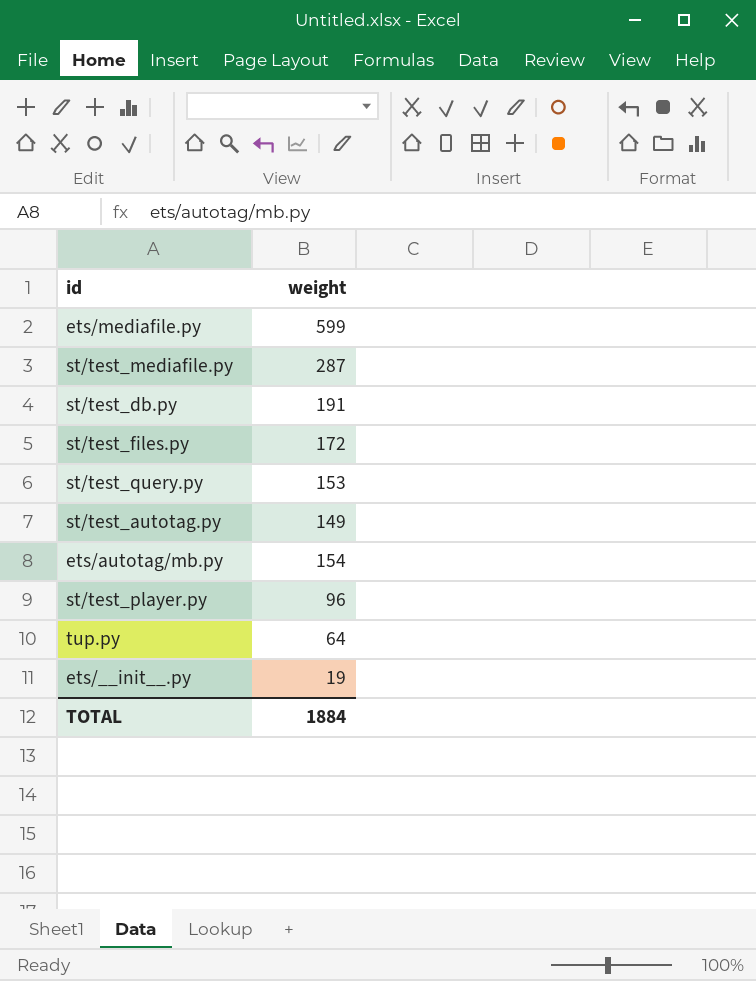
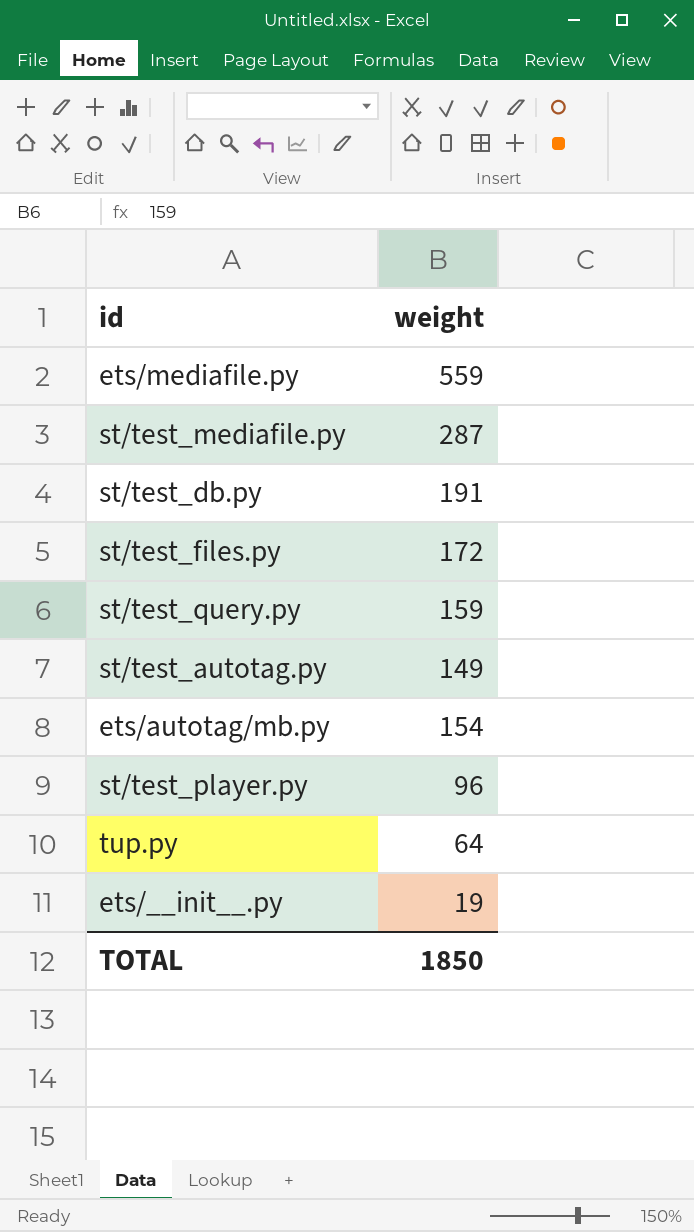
ets/mediafile.py | weight: 599 -> 559
st/test_query.py | weight: 153 -> 159
TOTAL | weight: 1884 -> 1850

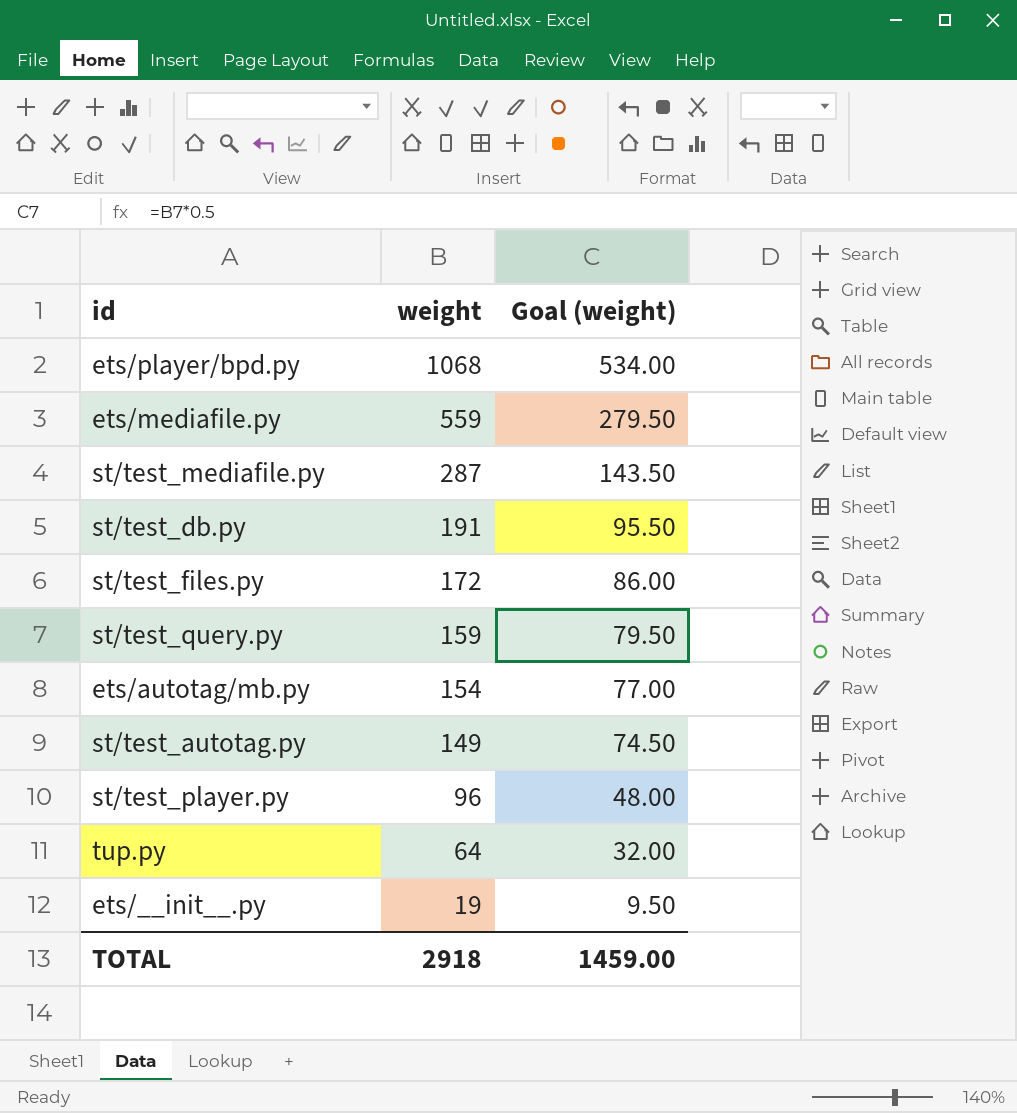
row order: none -> weight descending
column Goal (weight) | formula: none -> [weight] * 0.5
row ets/player/bpd.py: none -> 1068 | 534.00
TOTAL | weight: 1850 -> 2918

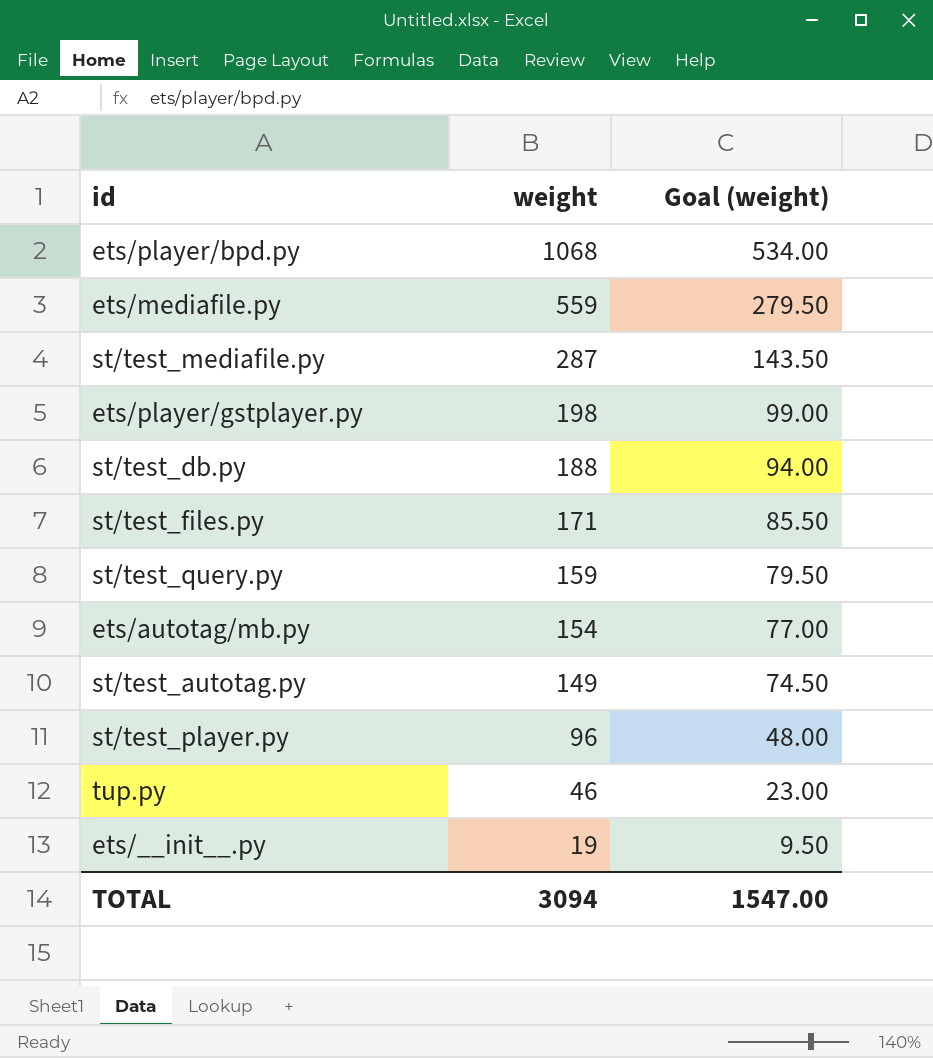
row ets/player/gstplayer.py: none -> 198 | 99.00
st/test_db.py | weight: 191 -> 188
st/test_db.py | Goal (weight): 95.50 -> 94.00
st/test_files.py | weight: 172 -> 171
st/test_files.py | Goal (weight): 86.00 -> 85.50
tup.py | weight: 64 -> 46
tup.py | Goal (weight): 32.00 -> 23.00
TOTAL | weight: 2918 -> 3094
TOTAL | Goal (weight): 1459.00 -> 1547.00

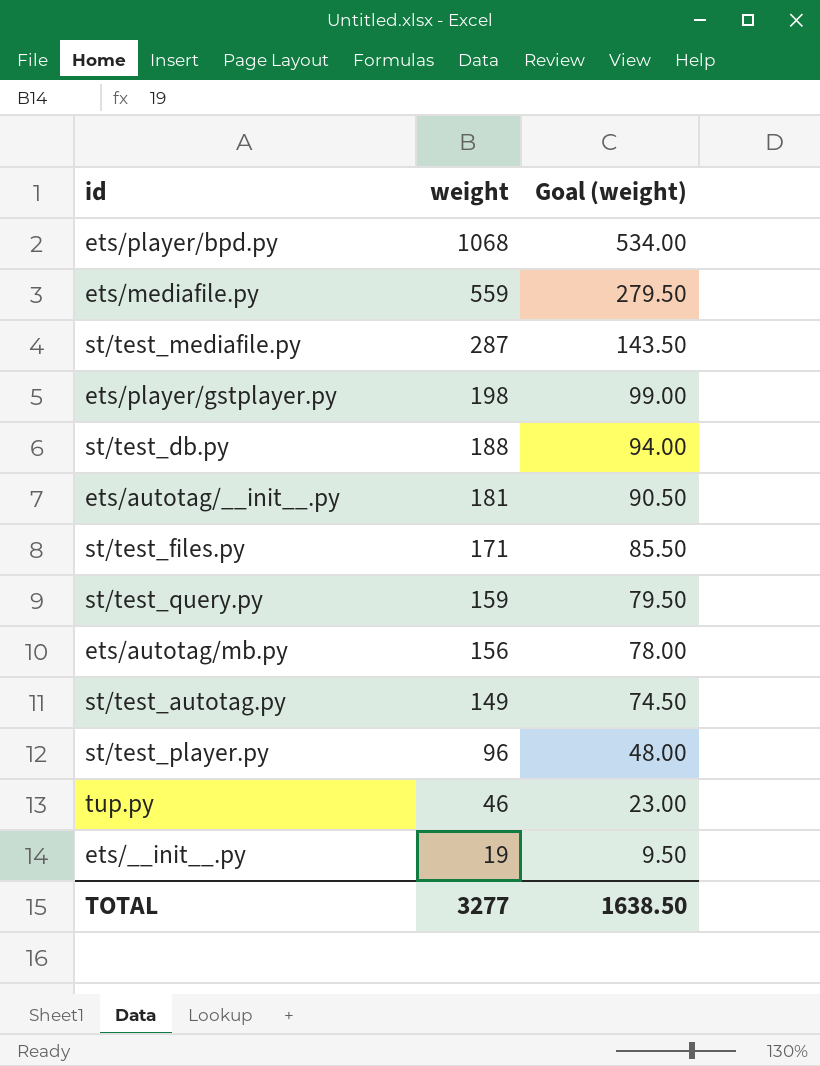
row ets/autotag/__init__.py: none -> 181 | 90.50
ets/autotag/mb.py | weight: 154 -> 156
ets/autotag/mb.py | Goal (weight): 77.00 -> 78.00
TOTAL | weight: 3094 -> 3277
TOTAL | Goal (weight): 1547.00 -> 1638.50

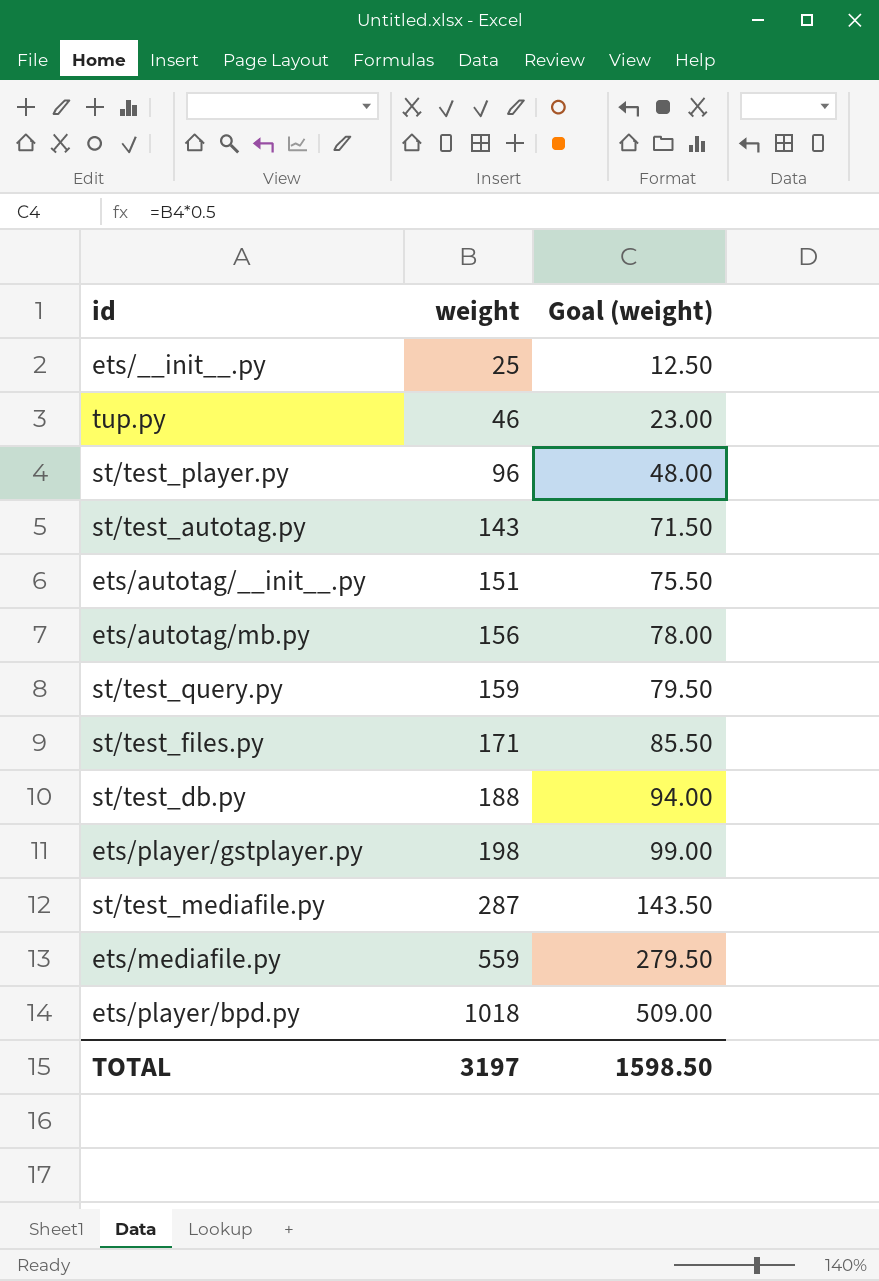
row order: weight descending -> weight ascending
ets/__init__.py | weight: 19 -> 25
ets/__init__.py | Goal (weight): 9.50 -> 12.50
st/test_autotag.py | weight: 149 -> 143
st/test_autotag.py | Goal (weight): 74.50 -> 71.50
ets/autotag/__init__.py | weight: 181 -> 151
ets/autotag/__init__.py | Goal (weight): 90.50 -> 75.50
ets/player/bpd.py | weight: 1068 -> 1018
ets/player/bpd.py | Goal (weight): 534.00 -> 509.00
TOTAL | weight: 3277 -> 3197
TOTAL | Goal (weight): 1638.50 -> 1598.50

